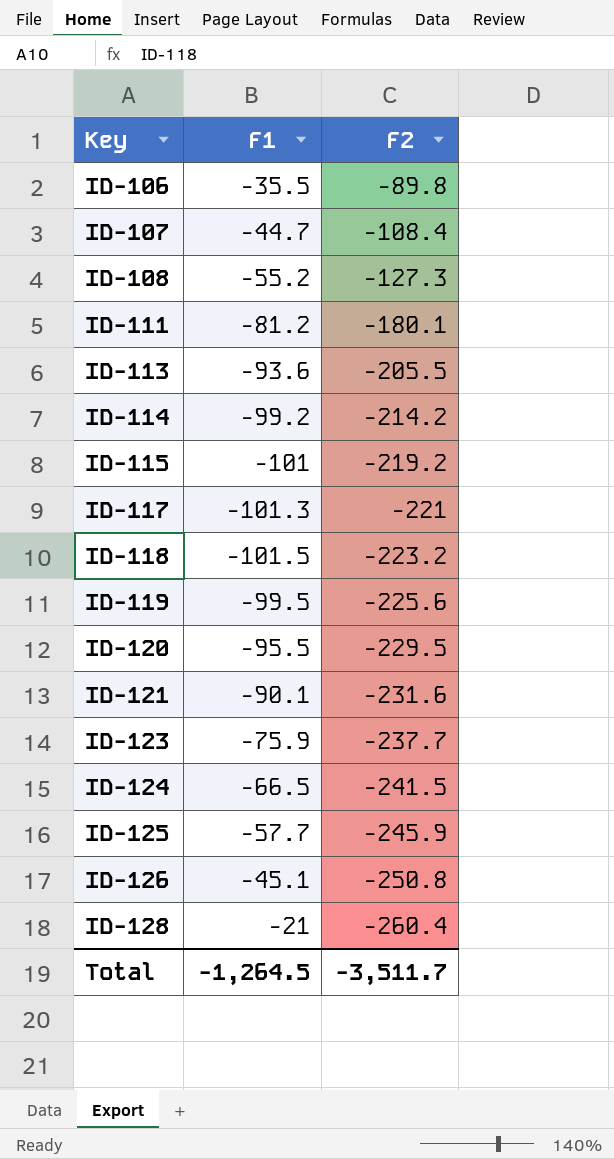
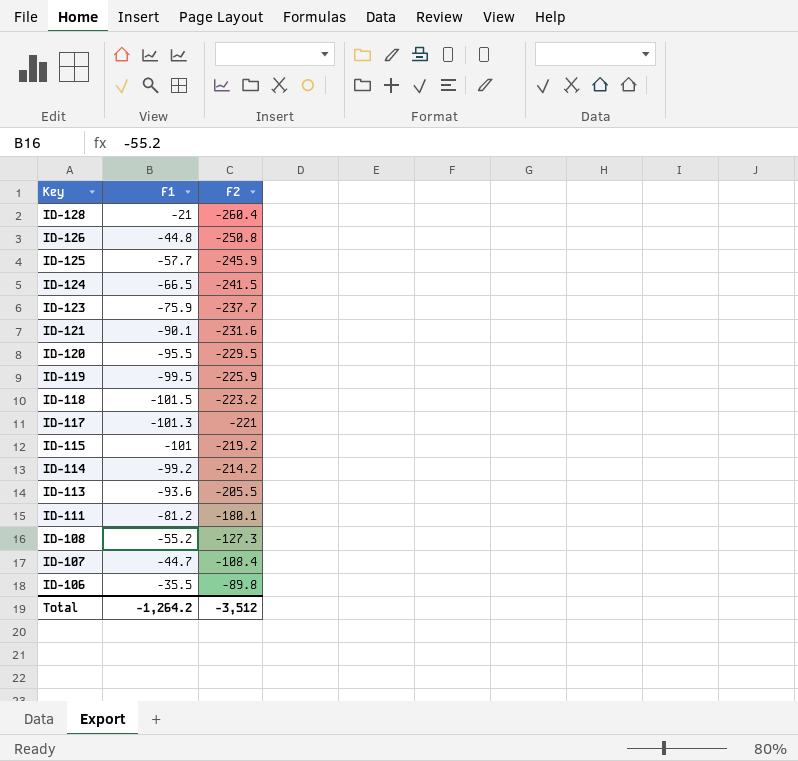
row order: Key ascending -> Key descending
ID-126 | F1: -45.1 -> -44.8
ID-119 | F2: -225.6 -> -225.9
Total | F1: -1,264.5 -> -1,264.2
Total | F2: -3,511.7 -> -3,512

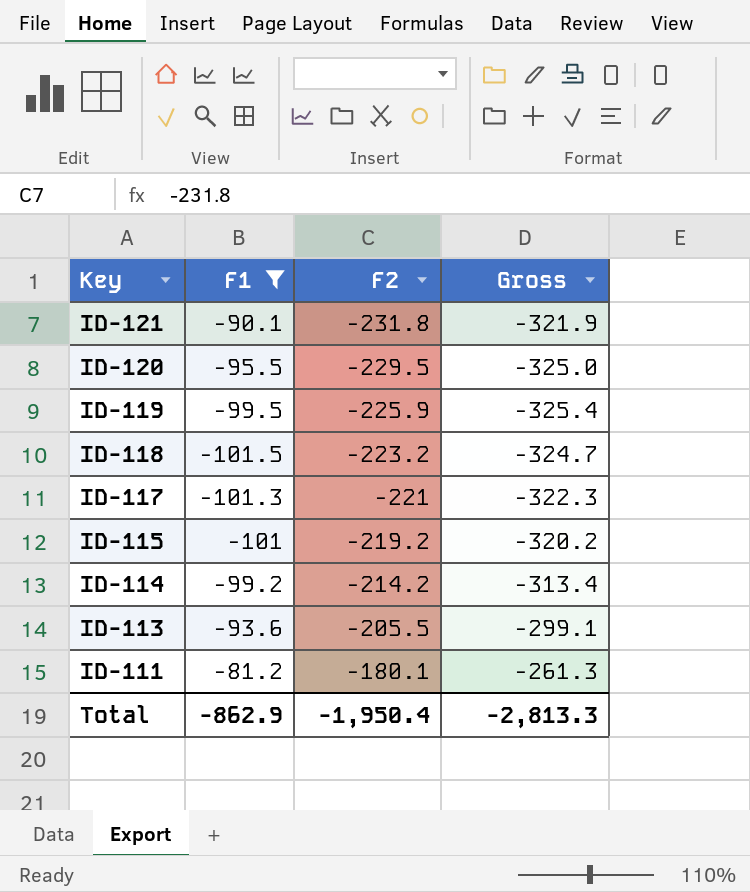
filter: none -> F1 <= -81.2
column Gross | formula: none -> [F1] + [F2]
ID-121 | F2: -231.6 -> -231.8
Total | F1: -1,264.2 -> -862.9
Total | F2: -3,512 -> -1,950.4

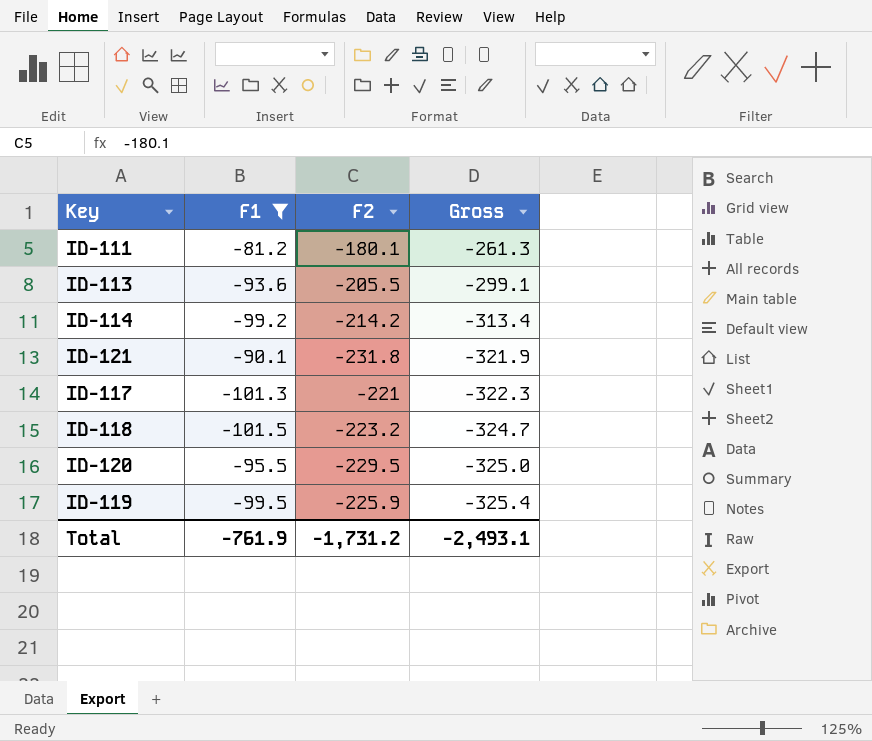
row order: Key descending -> Gross descending
row ID-115: -101 | -219.2 | -320.2 -> none
Total | F1: -862.9 -> -761.9
Total | F2: -1,950.4 -> -1,731.2
Total | Gross: -2,813.3 -> -2,493.1

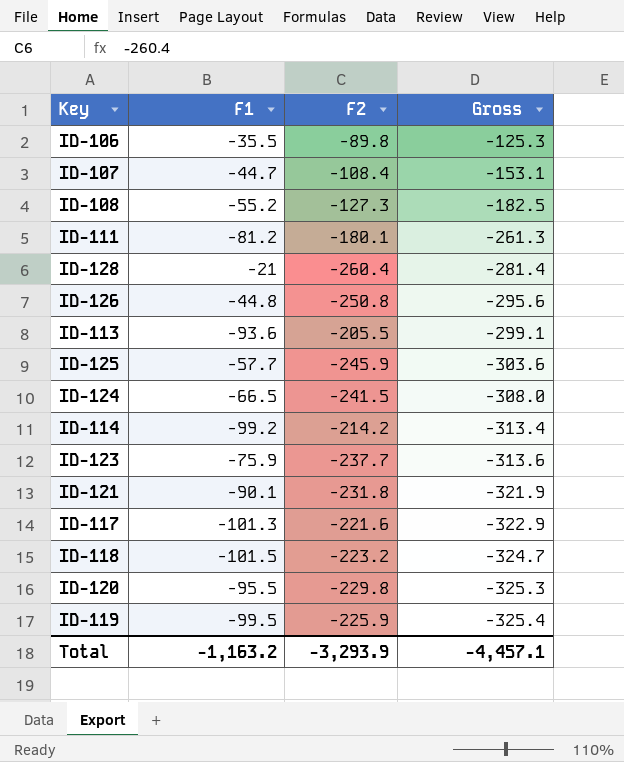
filter: F1 <= -81.2 -> none
ID-117 | F2: -221 -> -221.6
ID-117 | Gross: -322.3 -> -322.9
ID-120 | F2: -229.5 -> -229.8
ID-120 | Gross: -325.0 -> -325.3
Total | F1: -761.9 -> -1,163.2
Total | F2: -1,731.2 -> -3,293.9
Total | Gross: -2,493.1 -> -4,457.1

